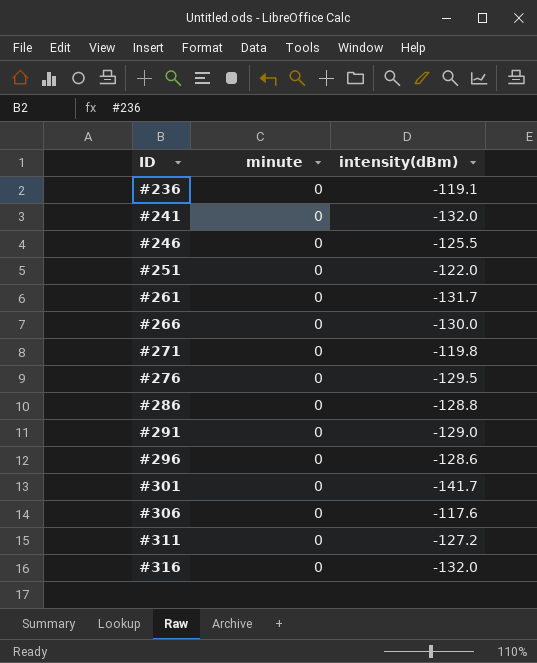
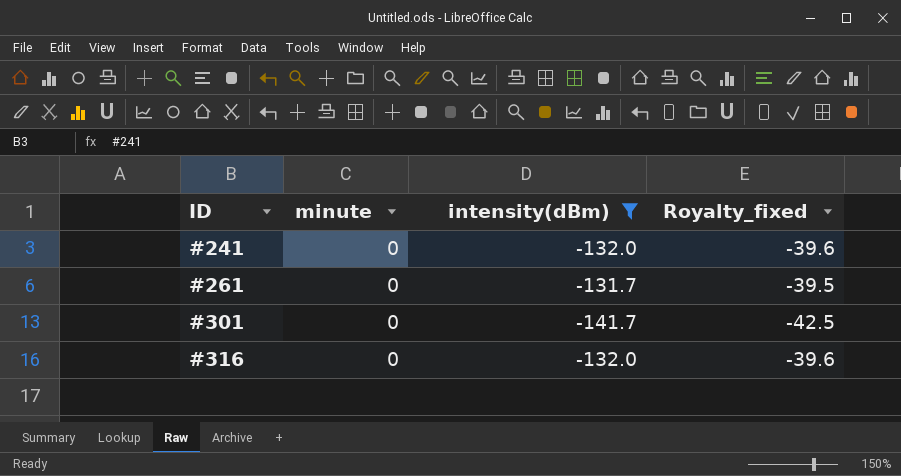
filter: none -> intensity(dBm) <= -131.7
column Royalty_fixed | formula: none -> [intensity(dBm)] * 0.3

